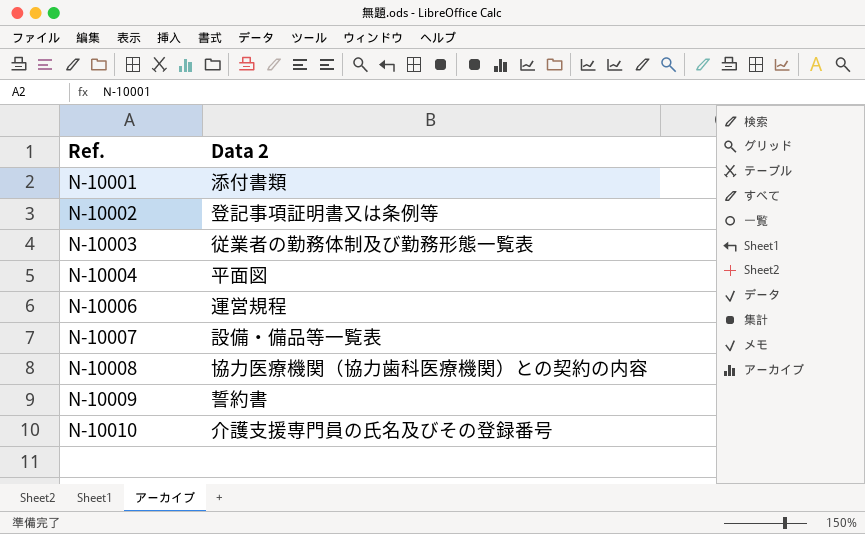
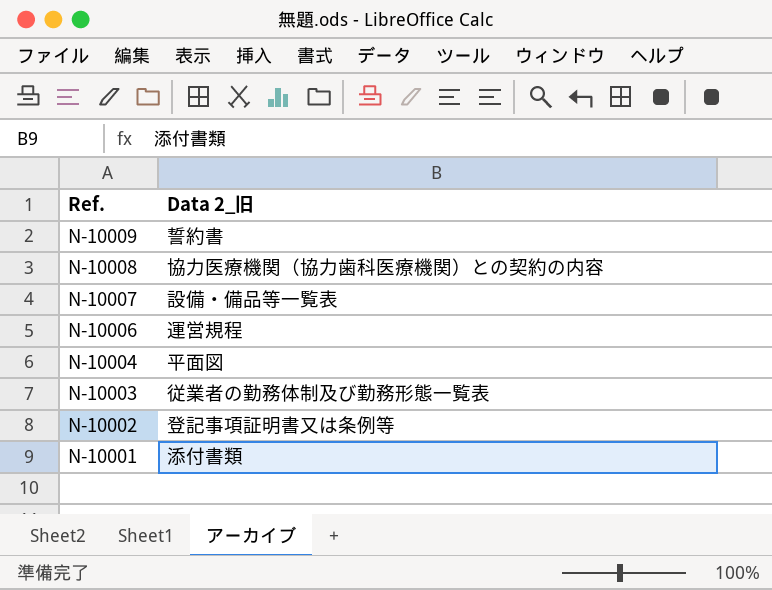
row order: Ref. ascending -> Ref. descending
column name: Data 2 -> Data 2_旧
row N-10010: 介護支援専門員の氏名及びその登録番号 -> none

